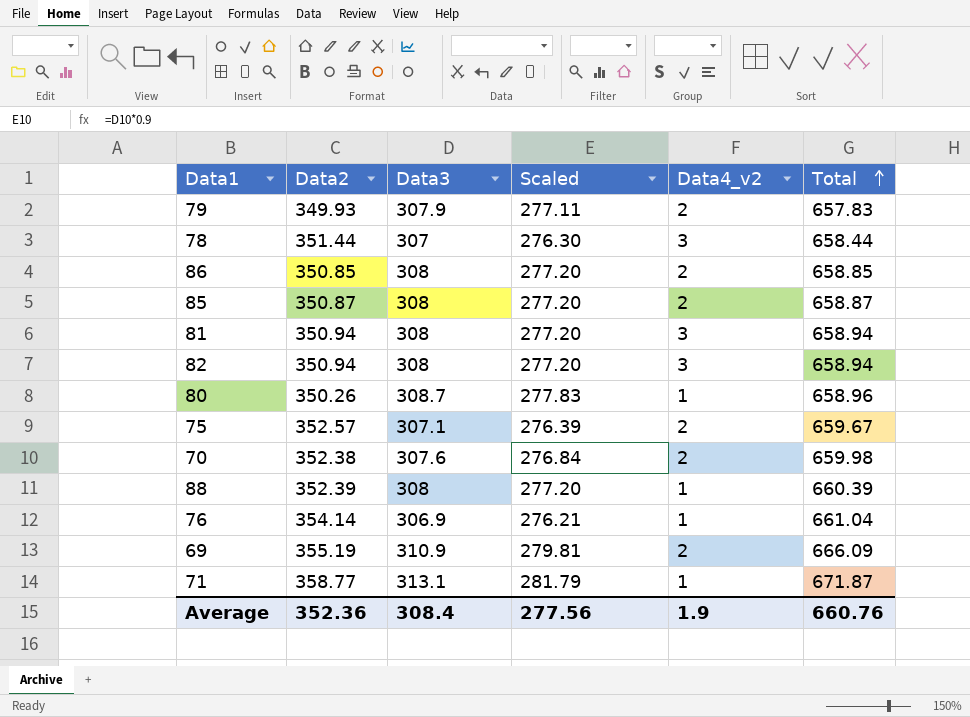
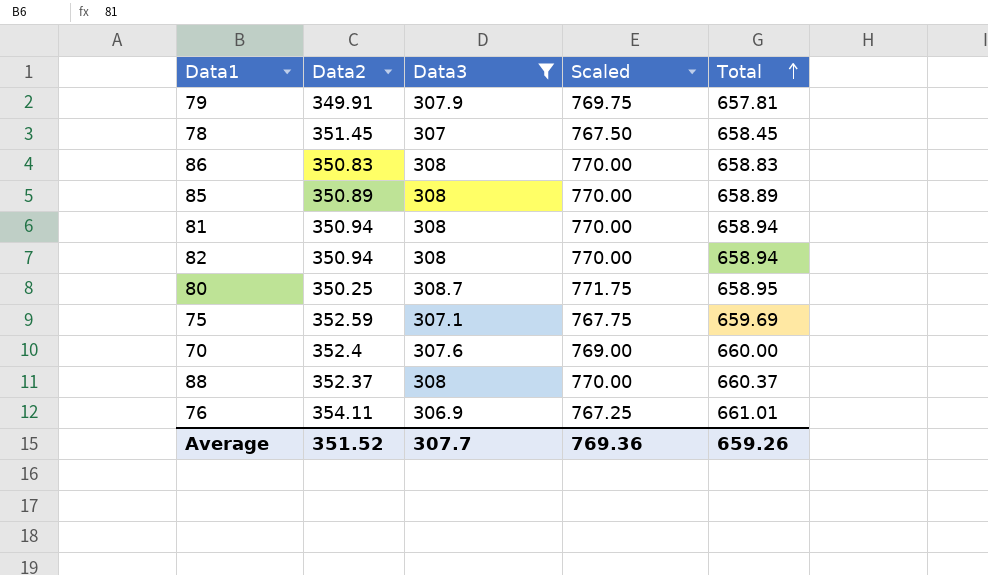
filter: none -> Data3 <= 308.7
column Data4_v2 | position: 5 -> none
column Scaled | formula: [Data3] * 0.9 -> [Data3] * 2.5
79 | Data2: 349.93 -> 349.91
79 | Total: 657.83 -> 657.81
78 | Data2: 351.44 -> 351.45
78 | Total: 658.44 -> 658.45
86 | Data2: 350.85 -> 350.83
86 | Total: 658.85 -> 658.83
85 | Data2: 350.87 -> 350.89
85 | Total: 658.87 -> 658.89
80 | Data2: 350.26 -> 350.25
80 | Total: 658.96 -> 658.95
75 | Data2: 352.57 -> 352.59
75 | Total: 659.67 -> 659.69
70 | Data2: 352.38 -> 352.4
70 | Total: 659.98 -> 660.00
88 | Data2: 352.39 -> 352.37
88 | Total: 660.39 -> 660.37
76 | Data2: 354.14 -> 354.11
76 | Total: 661.04 -> 661.01
Average | Data2: 352.36 -> 351.52
Average | Data3: 308.4 -> 307.7
Average | Scaled: 277.56 -> 769.36
Average | Total: 660.76 -> 659.26

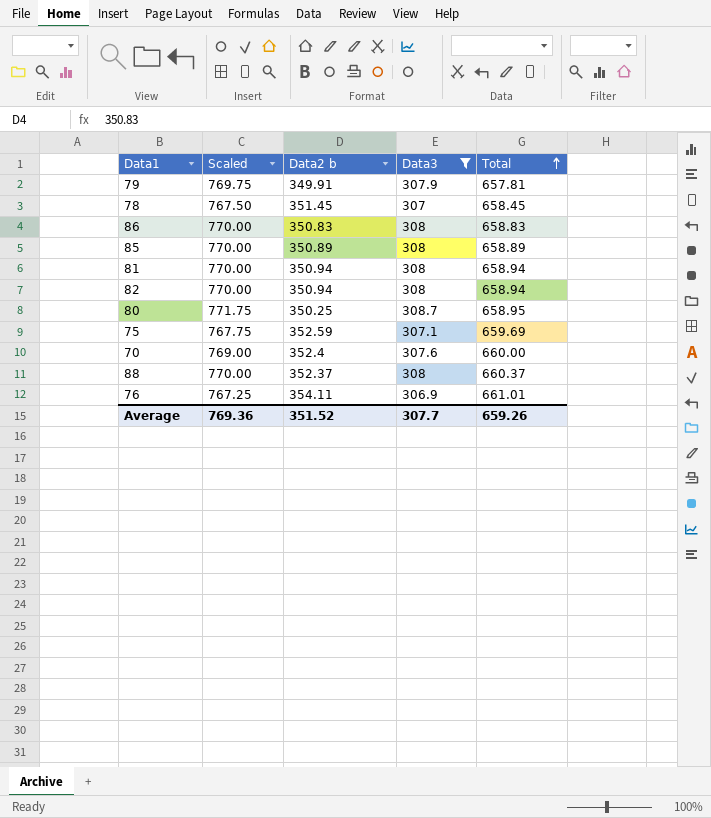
column Scaled | position: 4 -> 2
column name: Data2 -> Data2 b

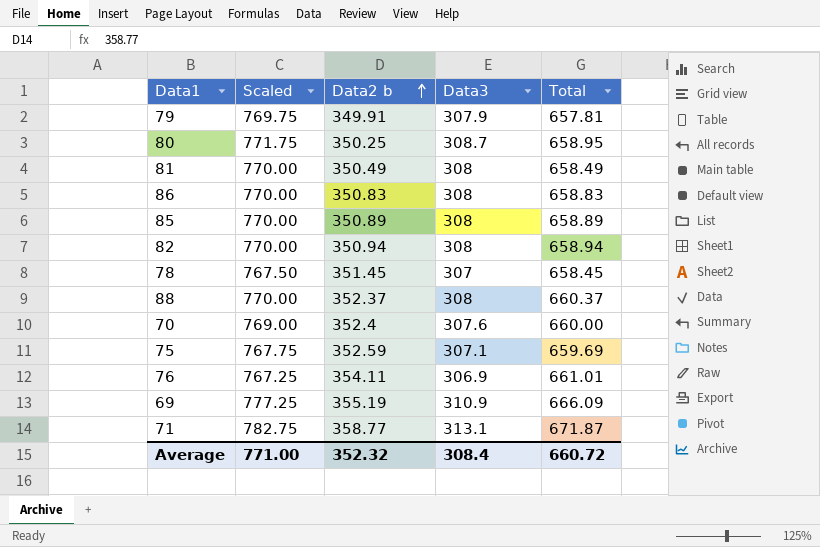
filter: Data3 <= 308.7 -> none
row order: Total ascending -> Data2 b ascending
81 | Data2 b: 350.94 -> 350.49
81 | Total: 658.94 -> 658.49
Average | Scaled: 769.36 -> 771.00
Average | Data2 b: 351.52 -> 352.32
Average | Data3: 307.7 -> 308.4
Average | Total: 659.26 -> 660.72

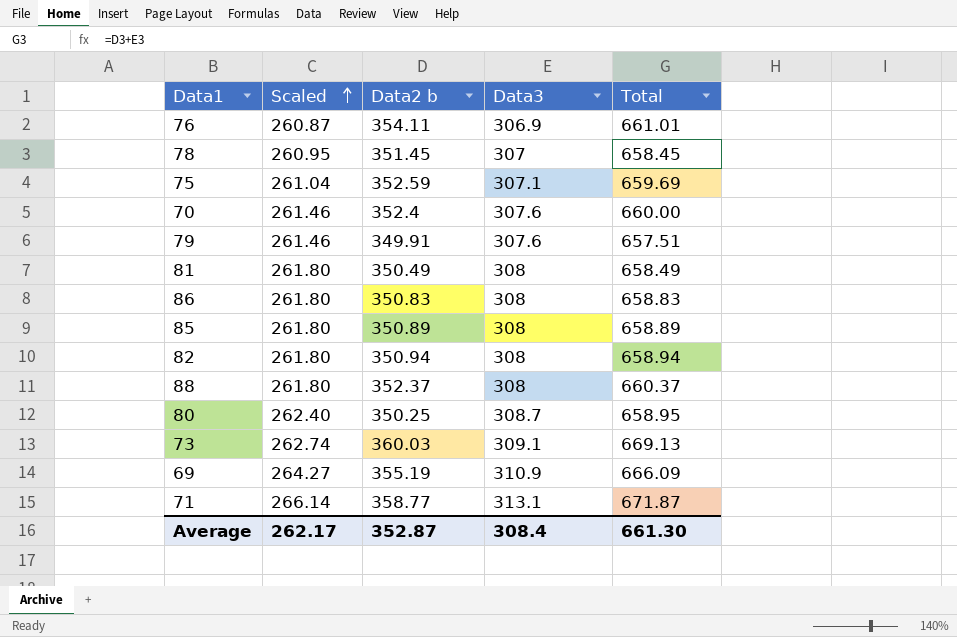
row order: Data2 b ascending -> Scaled ascending
column Scaled | formula: [Data3] * 2.5 -> [Data3] * 0.85
79 | Data3: 307.9 -> 307.6
79 | Total: 657.81 -> 657.51
row 73: none -> 262.74 | 360.03 | 309.1 | 669.13
Average | Scaled: 771.00 -> 262.17
Average | Data2 b: 352.32 -> 352.87
Average | Total: 660.72 -> 661.30

